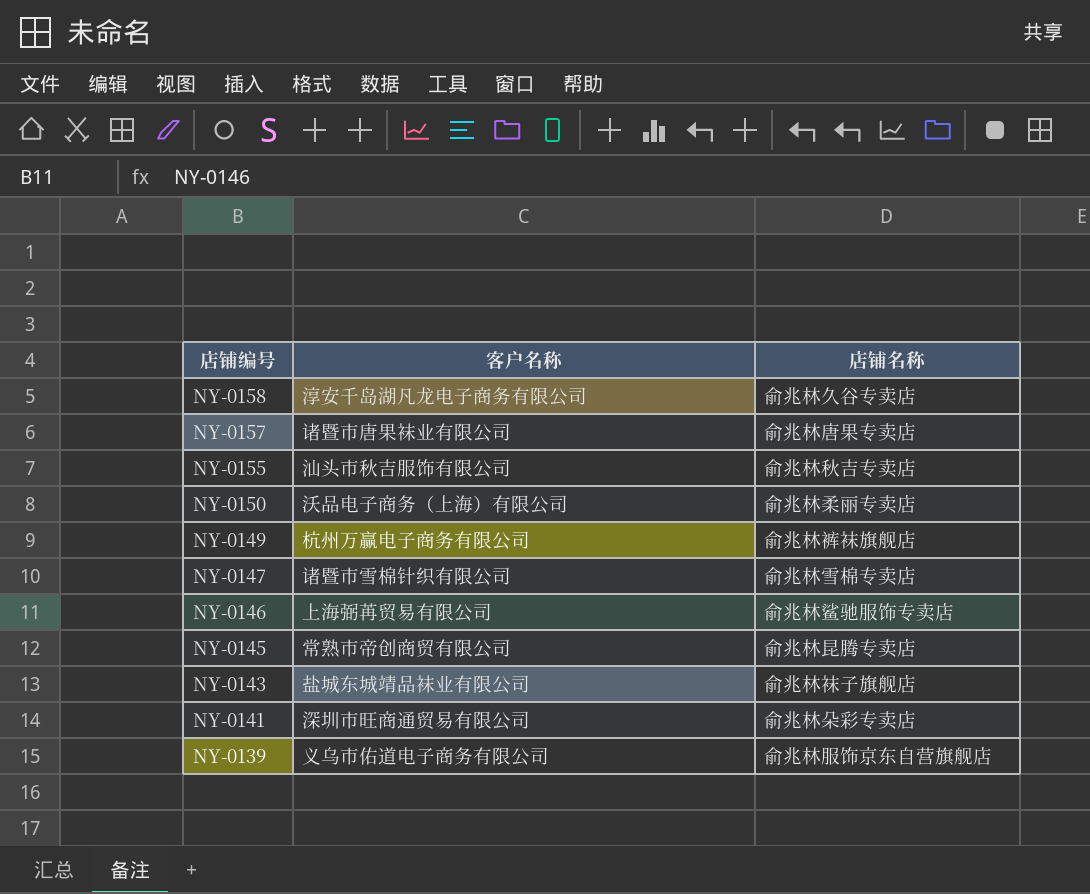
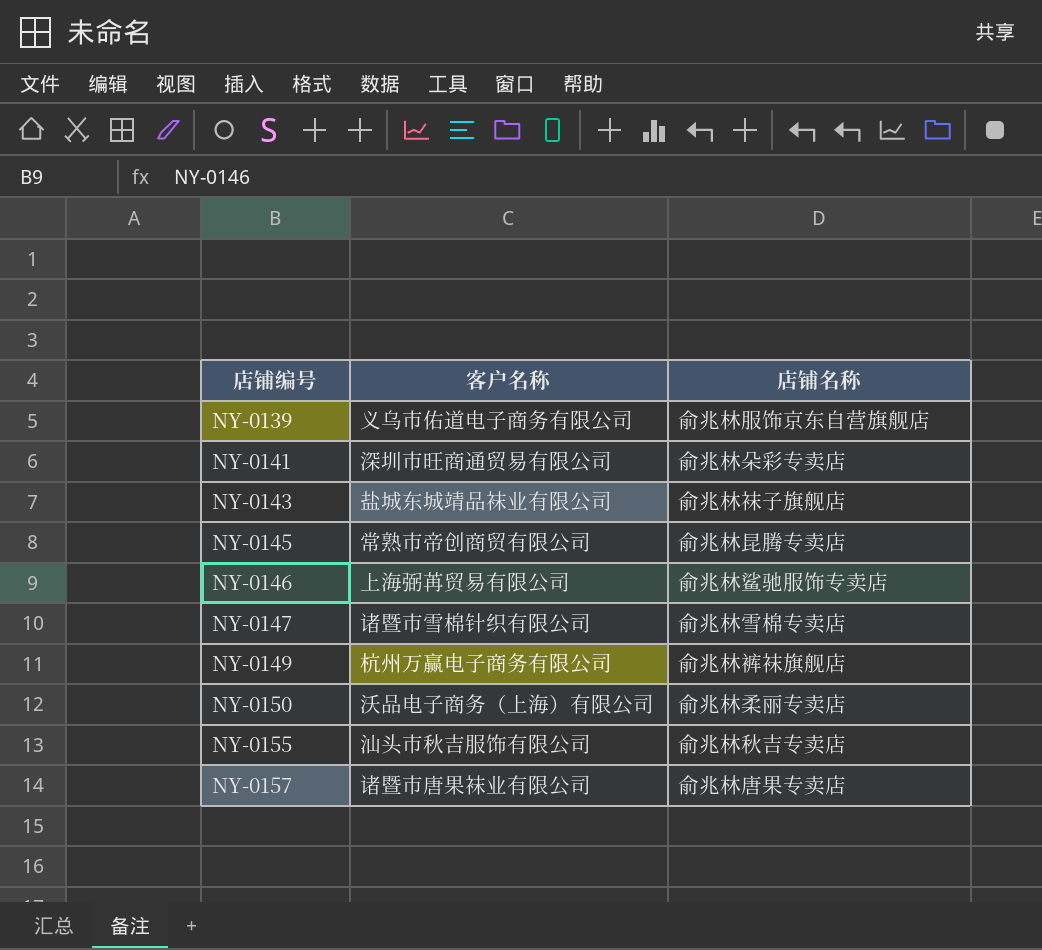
row order: 店铺编号 descending -> 店铺编号 ascending
row NY-0158: 淳安千岛湖凡龙电子商务有限公司 | 俞兆林久谷专卖店 -> none

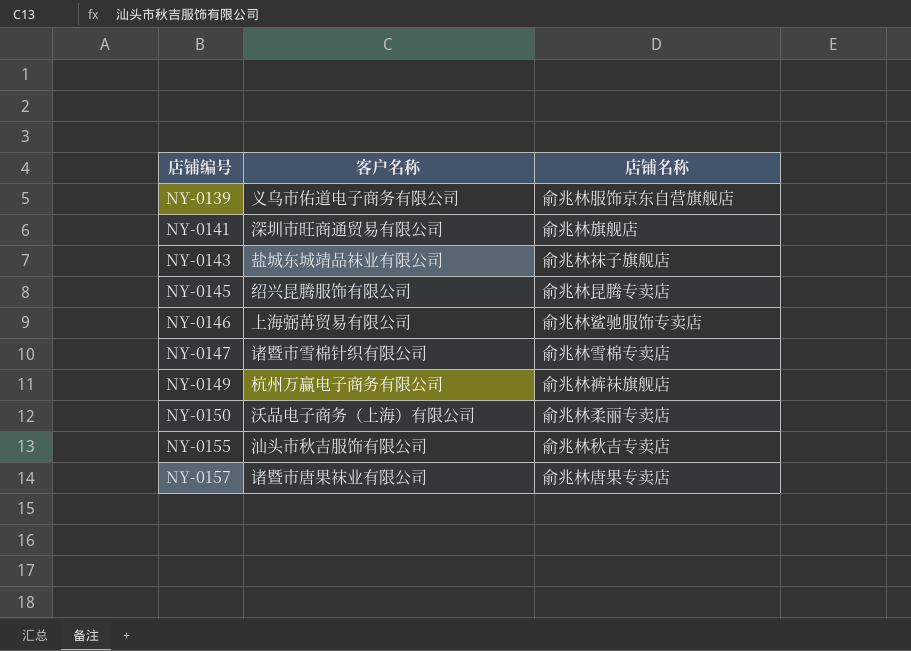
NY-0141 | 店铺名称: 俞兆林朵彩专卖店 -> 俞兆林旗舰店
NY-0145 | 客户名称: 常熟市帝创商贸有限公司 -> 绍兴昆腾服饰有限公司

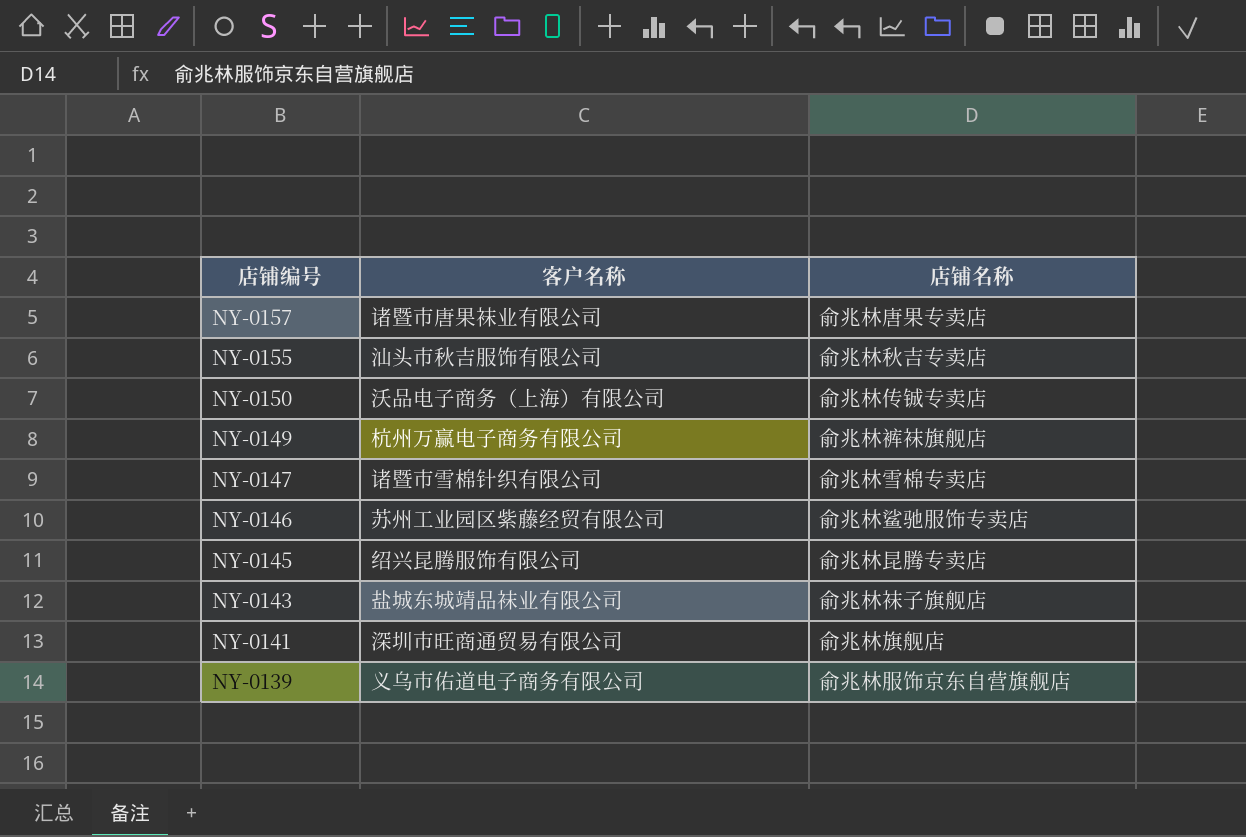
row order: 店铺编号 ascending -> 店铺编号 descending
NY-0150 | 店铺名称: 俞兆林柔丽专卖店 -> 俞兆林传铖专卖店
NY-0146 | 客户名称: 上海弼苒贸易有限公司 -> 苏州工业园区紫藤经贸有限公司

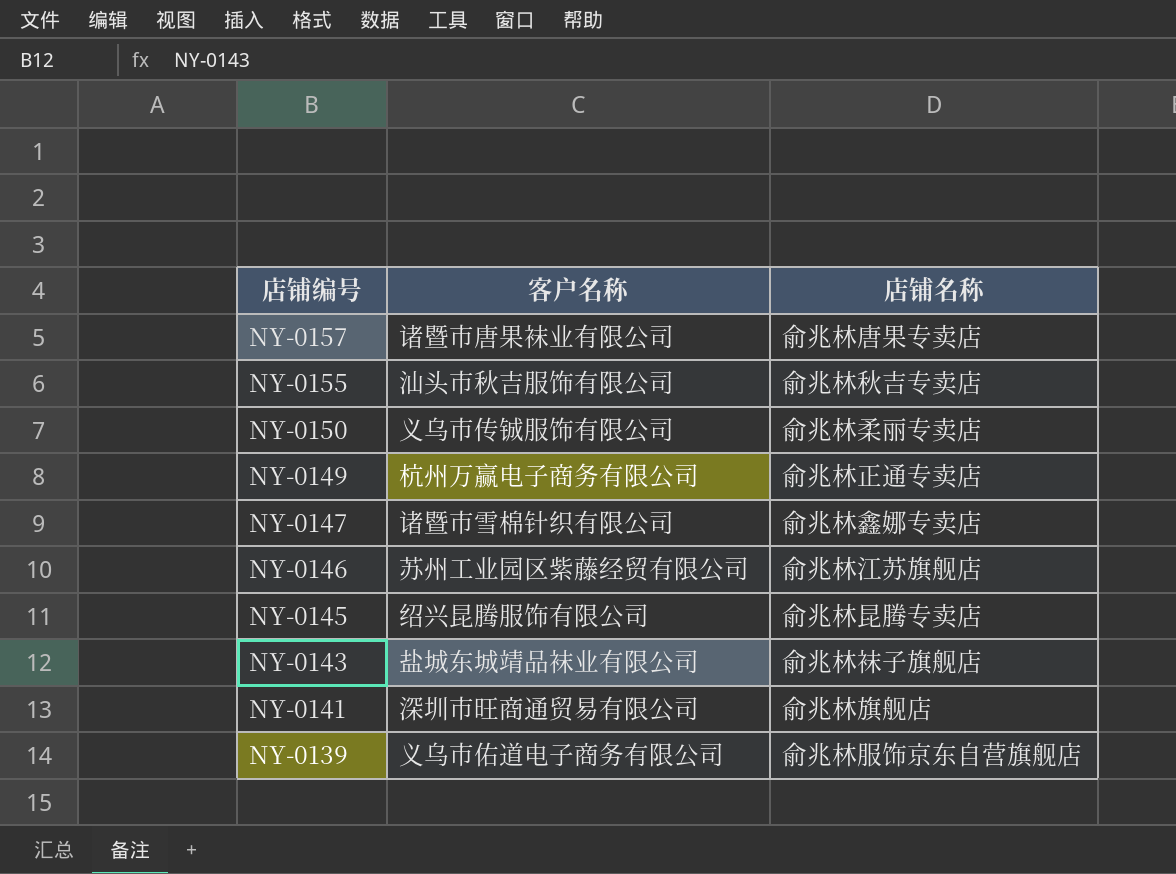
NY-0150 | 客户名称: 沃品电子商务（上海）有限公司 -> 义乌市传铖服饰有限公司
NY-0150 | 店铺名称: 俞兆林传铖专卖店 -> 俞兆林柔丽专卖店
NY-0149 | 店铺名称: 俞兆林裤袜旗舰店 -> 俞兆林正通专卖店
NY-0147 | 店铺名称: 俞兆林雪棉专卖店 -> 俞兆林鑫娜专卖店
NY-0146 | 店铺名称: 俞兆林鲨驰服饰专卖店 -> 俞兆林江苏旗舰店

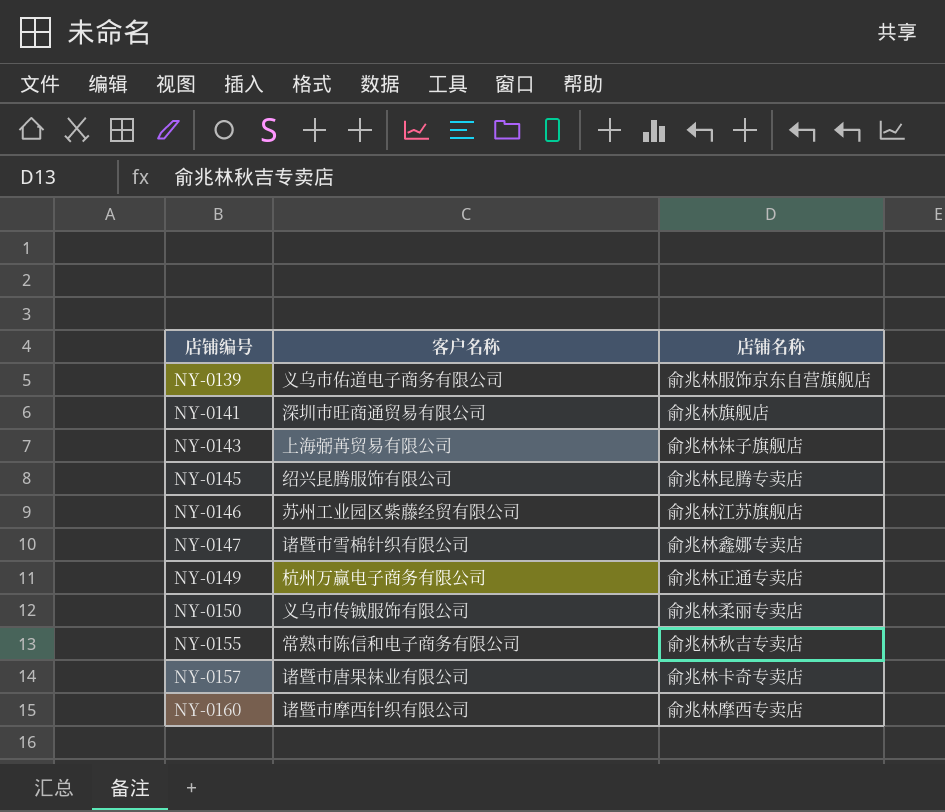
row order: 店铺编号 descending -> 店铺编号 ascending
NY-0143 | 客户名称: 盐城东城靖品袜业有限公司 -> 上海弼苒贸易有限公司
NY-0155 | 客户名称: 汕头市秋吉服饰有限公司 -> 常熟市陈信和电子商务有限公司
NY-0157 | 店铺名称: 俞兆林唐果专卖店 -> 俞兆林卡奇专卖店
row NY-0160: none -> 诸暨市摩西针织有限公司 | 俞兆林摩西专卖店

